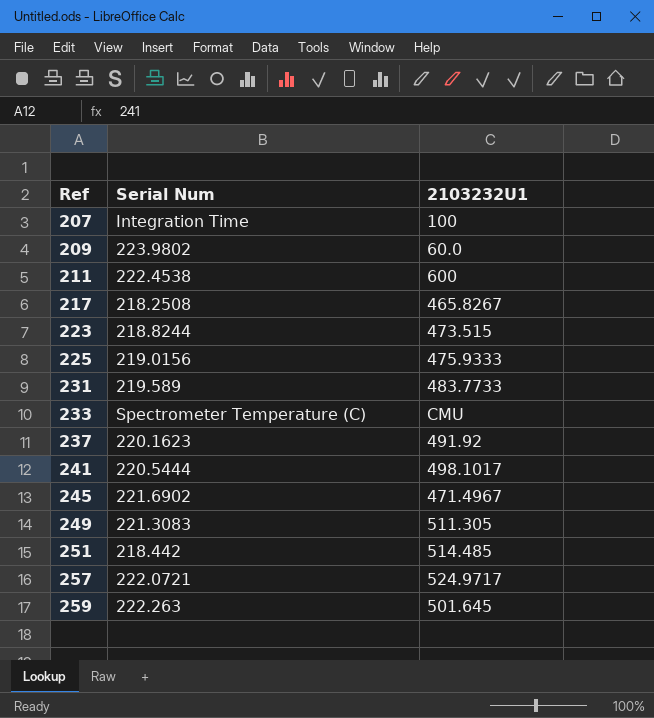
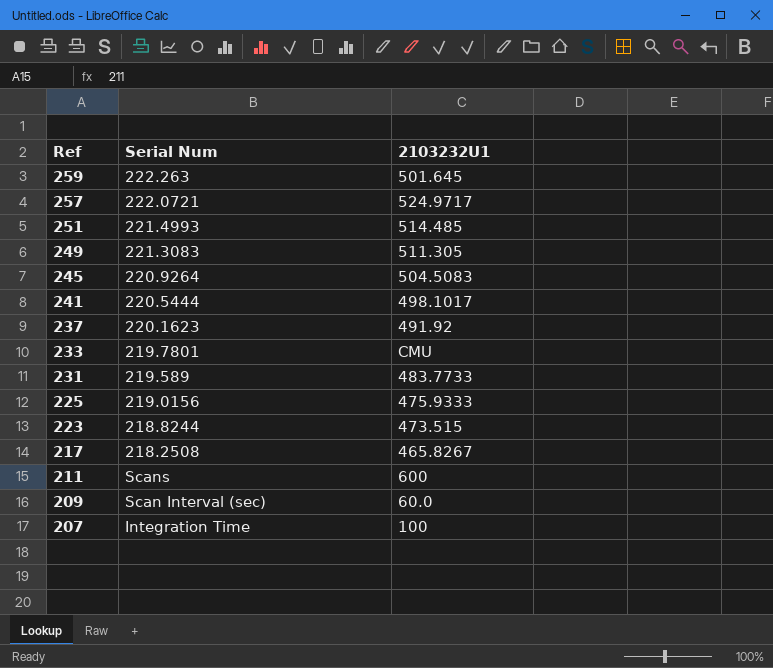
row order: Ref ascending -> Ref descending
251 | Serial Num: 218.442 -> 221.4993
245 | Serial Num: 221.6902 -> 220.9264
245 | 2103232U1: 471.4967 -> 504.5083
233 | Serial Num: Spectrometer Temperature (C) -> 219.7801
211 | Serial Num: 222.4538 -> Scans
209 | Serial Num: 223.9802 -> Scan Interval (sec)

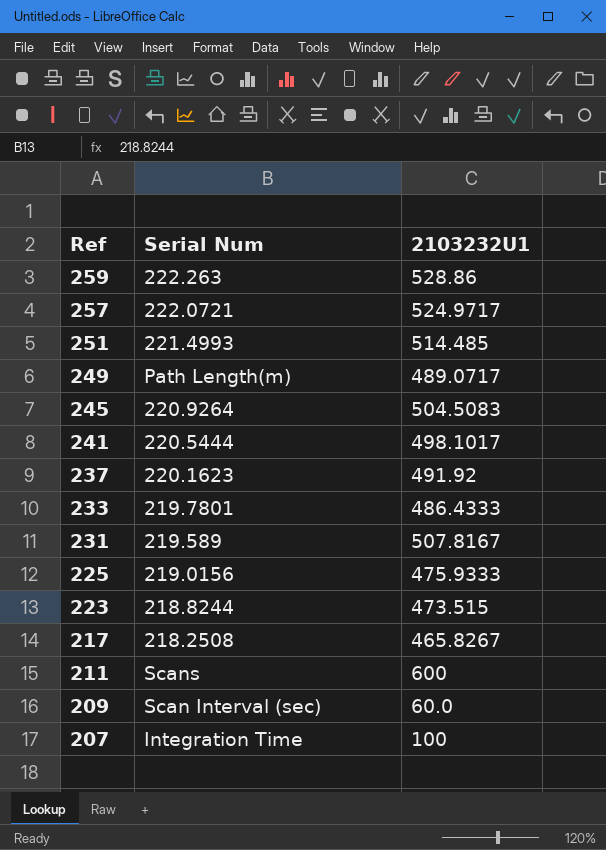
259 | 2103232U1: 501.645 -> 528.86
249 | Serial Num: 221.3083 -> Path Length(m)
249 | 2103232U1: 511.305 -> 489.0717
233 | 2103232U1: CMU -> 486.4333
231 | 2103232U1: 483.7733 -> 507.8167

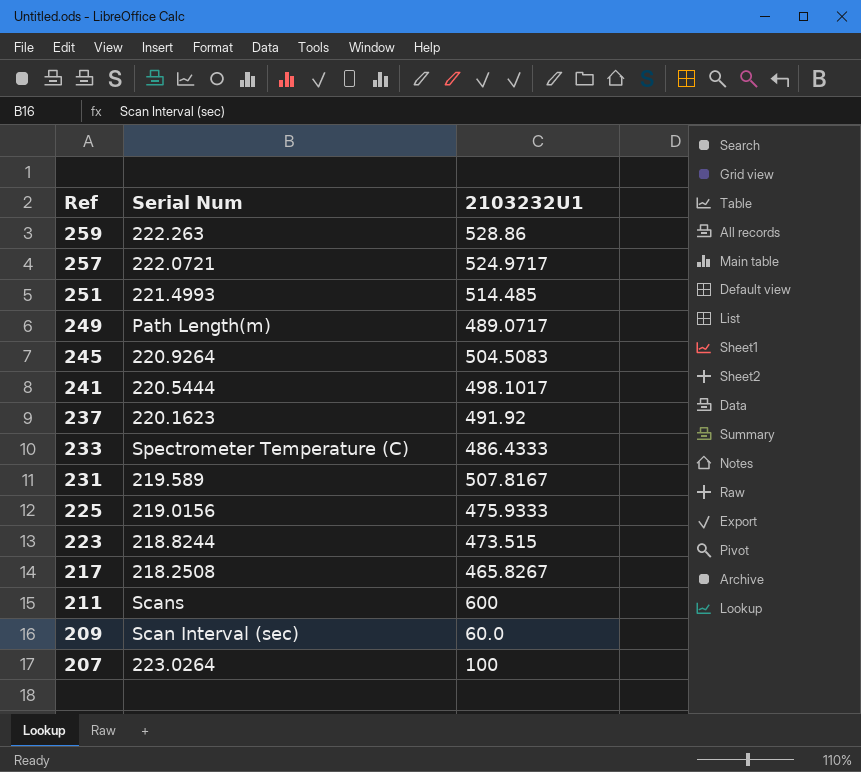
233 | Serial Num: 219.7801 -> Spectrometer Temperature (C)
207 | Serial Num: Integration Time -> 223.0264

